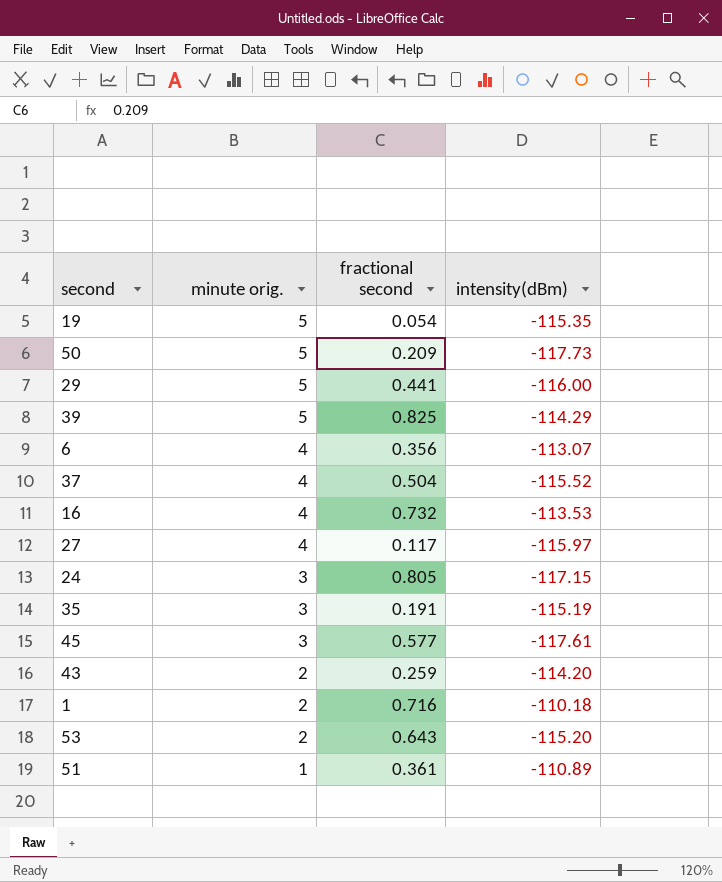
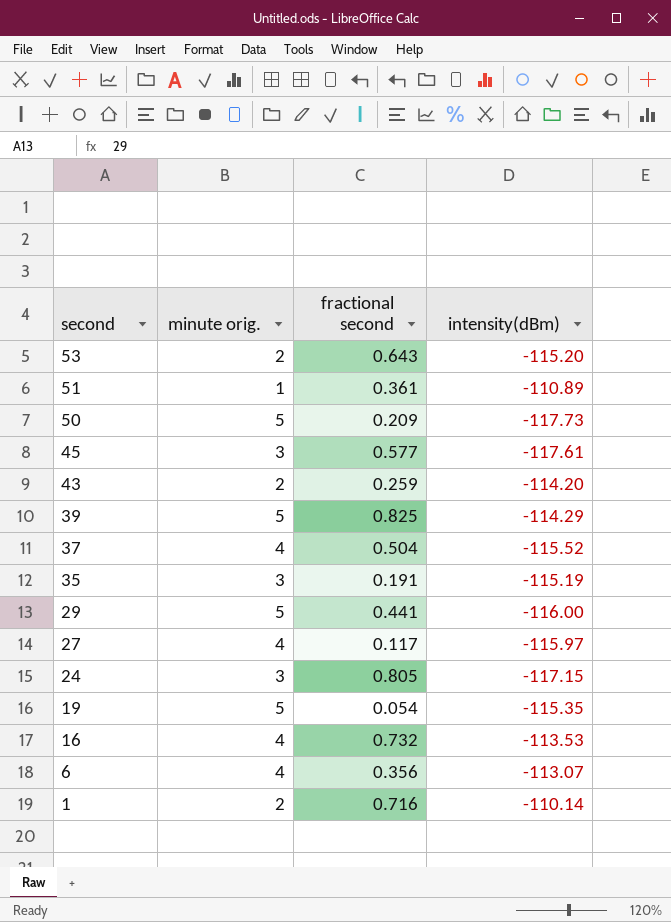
row order: minute orig. descending -> second descending
1 | intensity(dBm): -110.18 -> -110.14

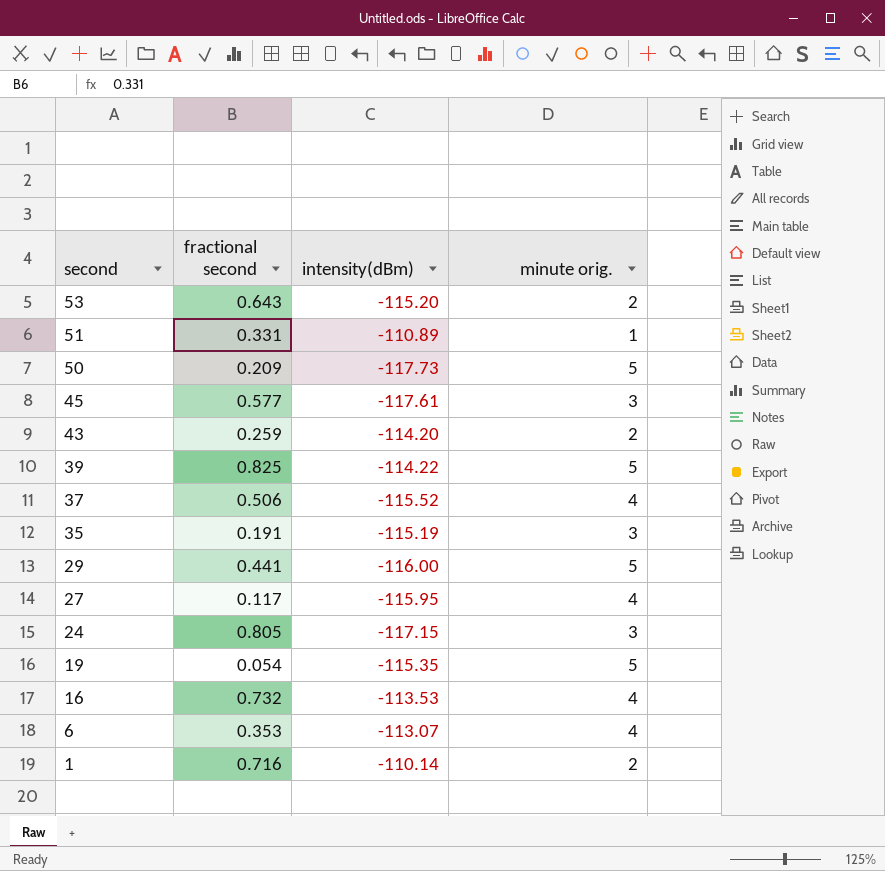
column minute orig. | position: 2 -> 4
51 | fractional second: 0.361 -> 0.331
39 | intensity(dBm): -114.29 -> -114.22
37 | fractional second: 0.504 -> 0.506
27 | intensity(dBm): -115.97 -> -115.95
6 | fractional second: 0.356 -> 0.353

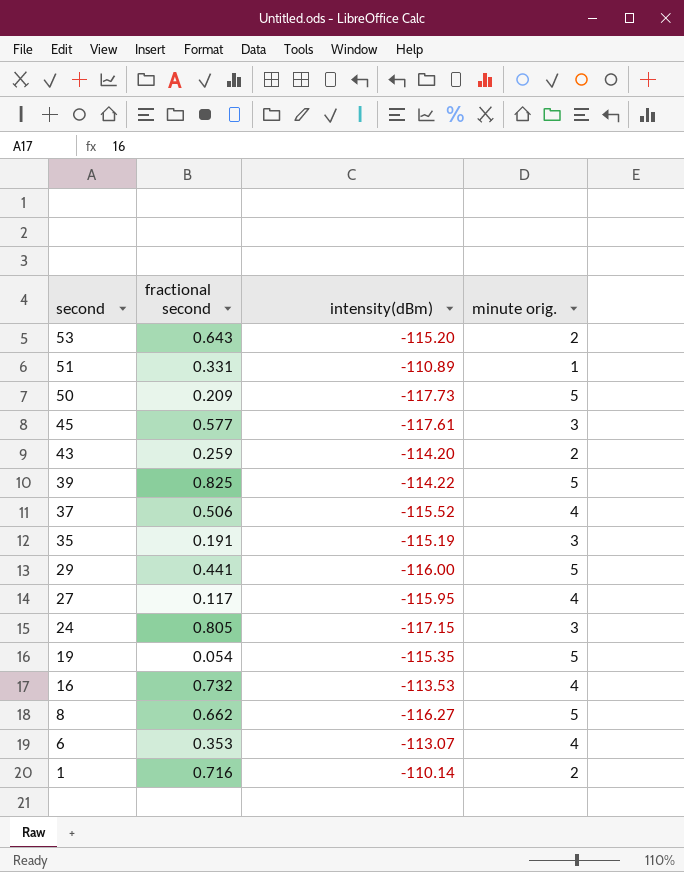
row 8: none -> 0.662 | -116.27 | 5

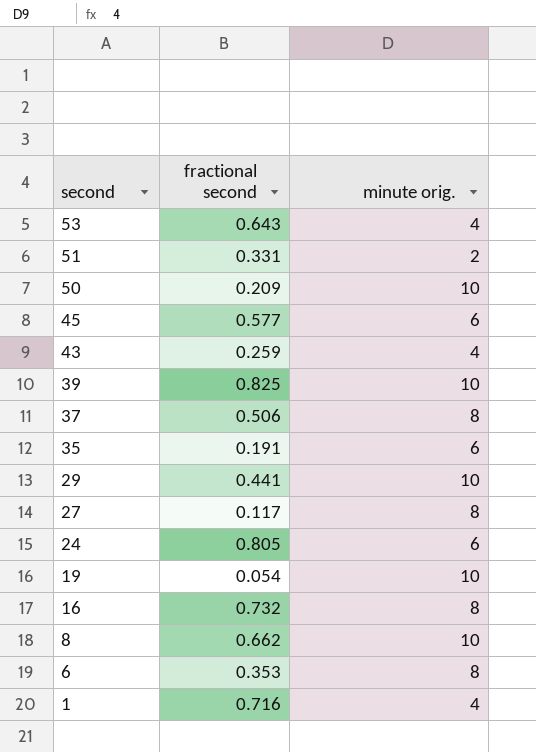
column intensity(dBm) | position: 3 -> none
53 | minute orig.: 2 -> 4
51 | minute orig.: 1 -> 2
50 | minute orig.: 5 -> 10
45 | minute orig.: 3 -> 6
43 | minute orig.: 2 -> 4
39 | minute orig.: 5 -> 10
37 | minute orig.: 4 -> 8
35 | minute orig.: 3 -> 6
29 | minute orig.: 5 -> 10
27 | minute orig.: 4 -> 8
24 | minute orig.: 3 -> 6
19 | minute orig.: 5 -> 10
16 | minute orig.: 4 -> 8
8 | minute orig.: 5 -> 10
6 | minute orig.: 4 -> 8
1 | minute orig.: 2 -> 4

